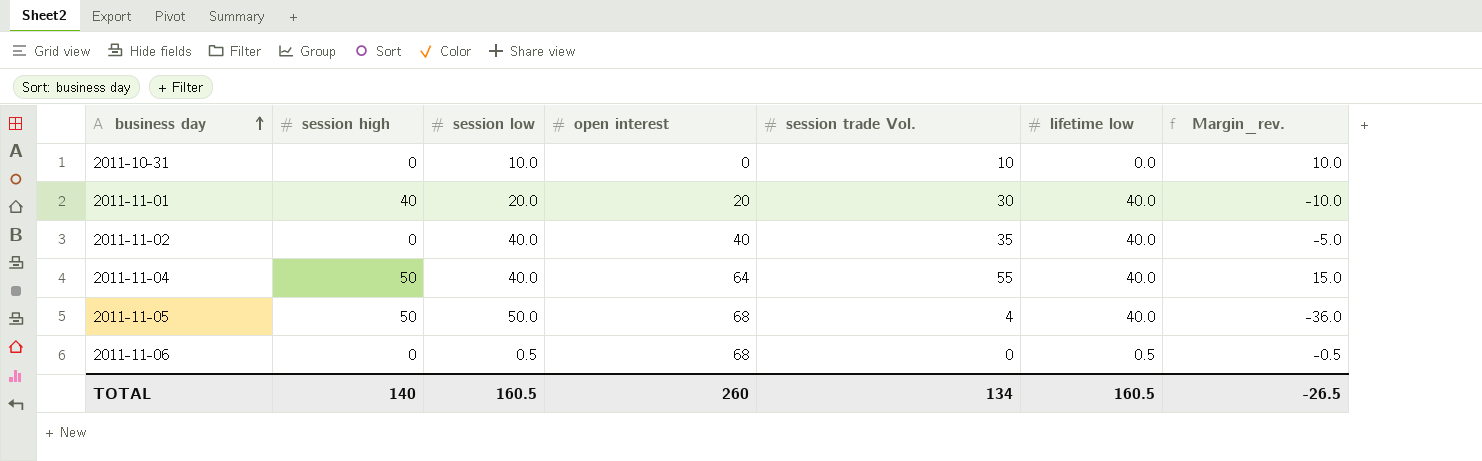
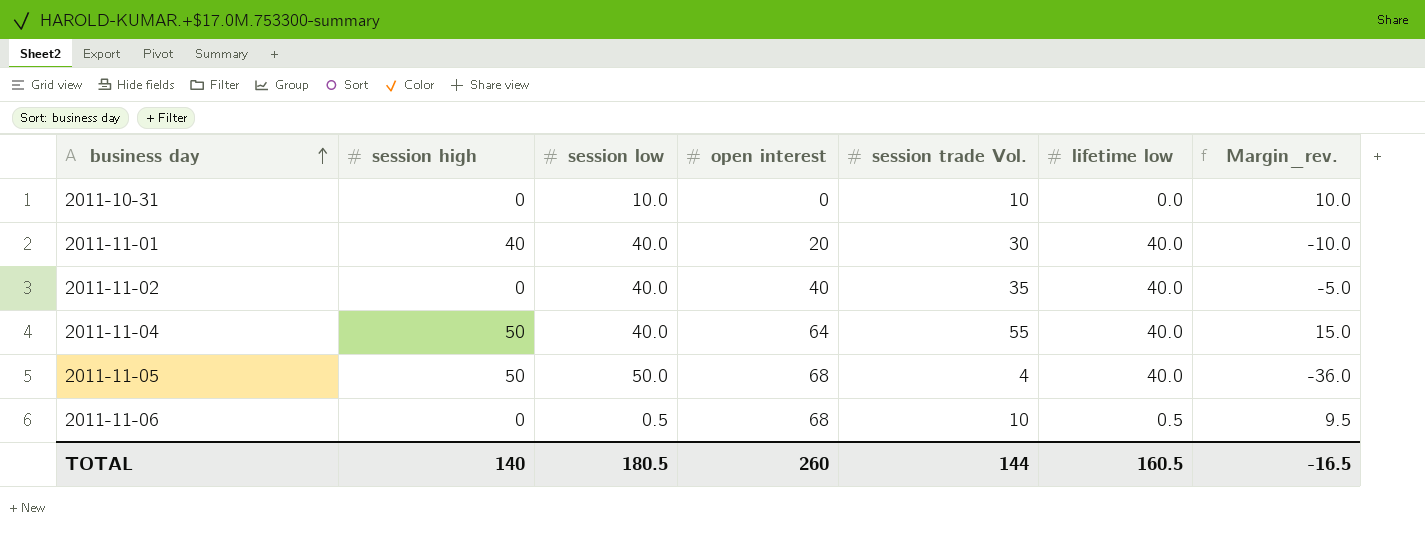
2011-11-01 | session low: 20.0 -> 40.0
2011-11-06 | session trade Vol.: 0 -> 10
2011-11-06 | Margin_rev.: -0.5 -> 9.5
TOTAL | session low: 160.5 -> 180.5
TOTAL | session trade Vol.: 134 -> 144
TOTAL | Margin_rev.: -26.5 -> -16.5

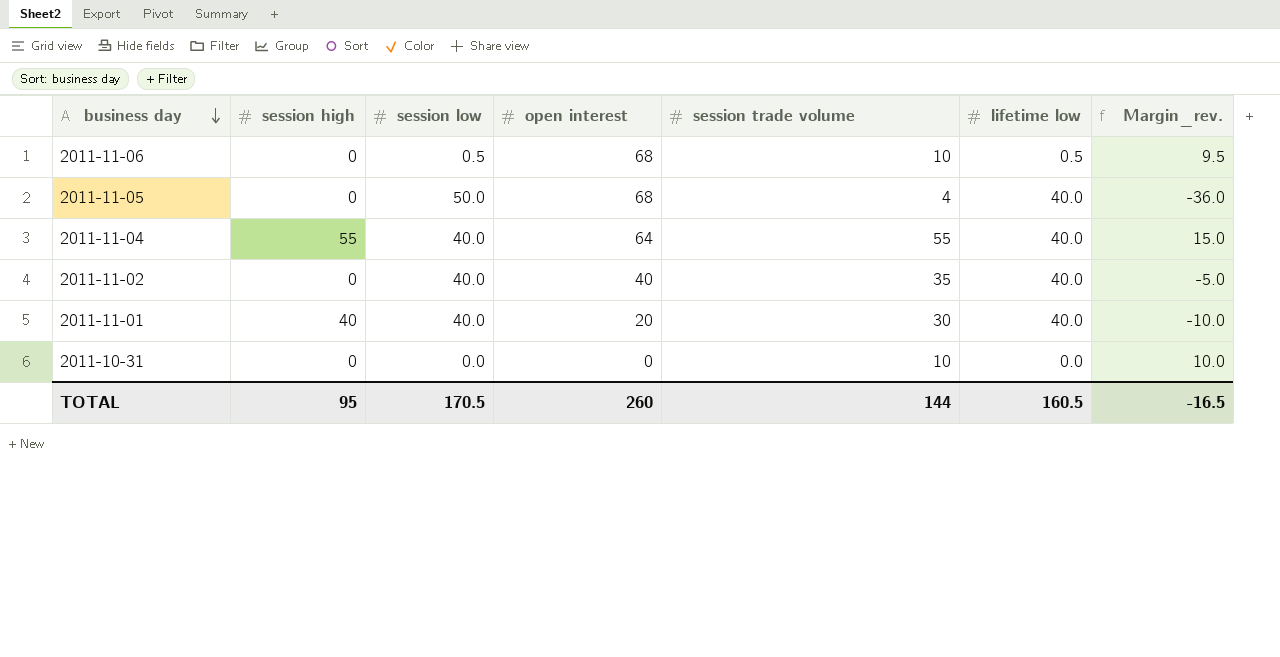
row order: business day ascending -> business day descending
column name: session trade Vol. -> session trade volume
2011-11-05 | session high: 50 -> 0
2011-11-04 | session high: 50 -> 55
2011-10-31 | session low: 10.0 -> 0.0
TOTAL | session high: 140 -> 95
TOTAL | session low: 180.5 -> 170.5

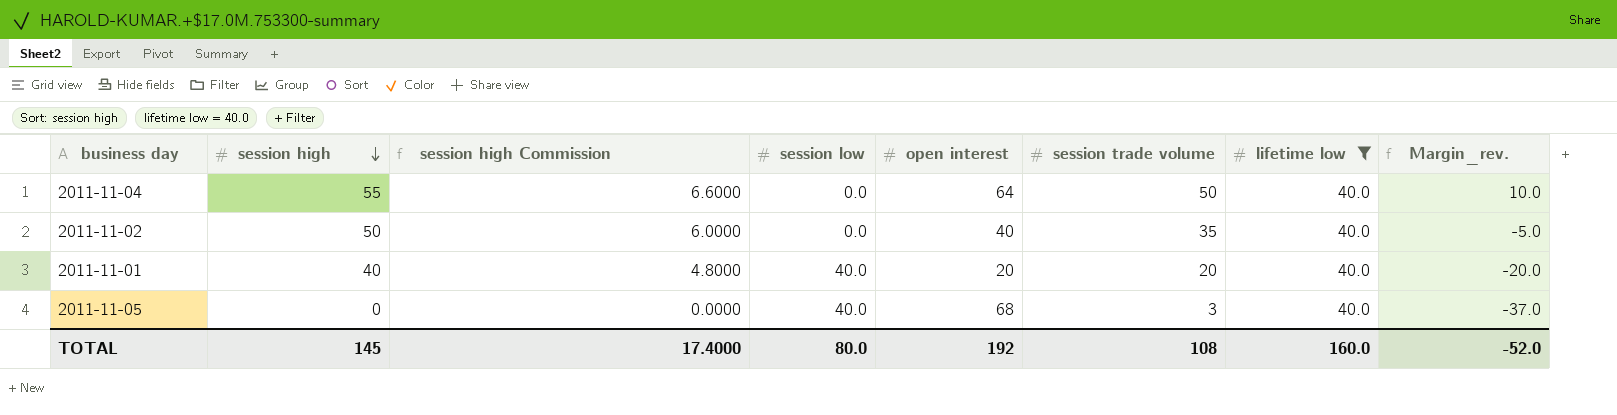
filter: none -> lifetime low = 40.0
row order: business day descending -> session high descending
column session high Commission | formula: none -> [session high] * 0.12
2011-11-04 | session low: 40.0 -> 0.0
2011-11-04 | session trade volume: 55 -> 50
2011-11-04 | Margin_rev.: 15.0 -> 10.0
2011-11-02 | session high: 0 -> 50
2011-11-02 | session low: 40.0 -> 0.0
2011-11-01 | session trade volume: 30 -> 20
2011-11-01 | Margin_rev.: -10.0 -> -20.0
2011-11-05 | session low: 50.0 -> 40.0
2011-11-05 | session trade volume: 4 -> 3
2011-11-05 | Margin_rev.: -36.0 -> -37.0
TOTAL | session high: 95 -> 145
TOTAL | session low: 170.5 -> 80.0
TOTAL | open interest: 260 -> 192
TOTAL | session trade volume: 144 -> 108
TOTAL | lifetime low: 160.5 -> 160.0
TOTAL | Margin_rev.: -16.5 -> -52.0

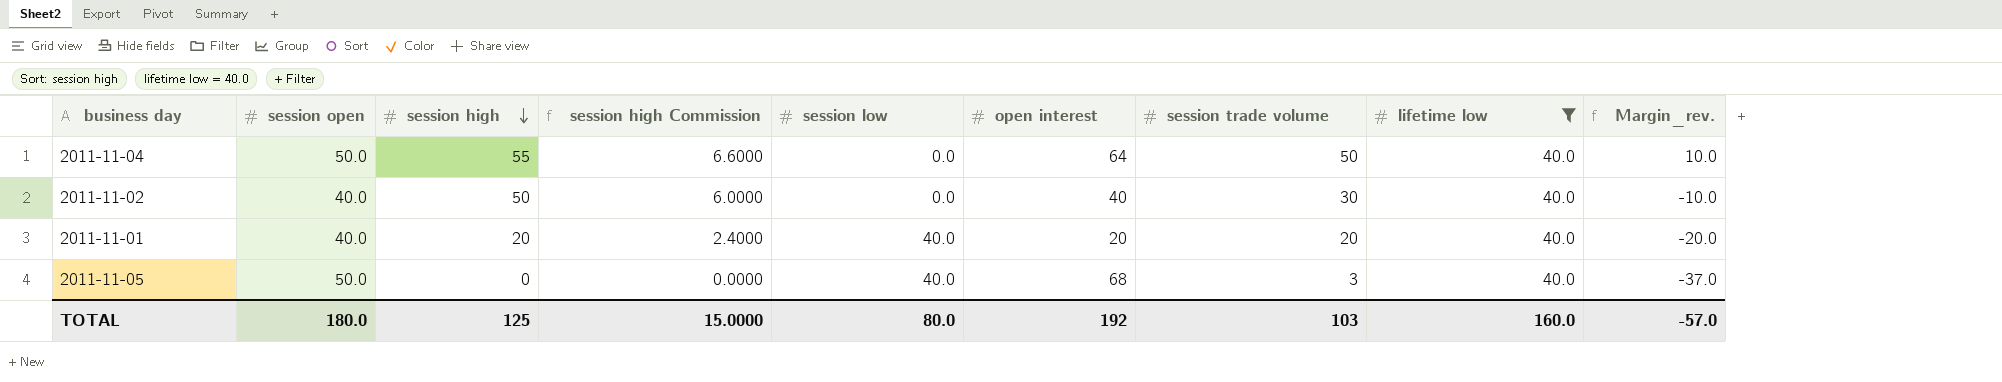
column session open | position: none -> 2
2011-11-02 | session trade volume: 35 -> 30
2011-11-02 | Margin_rev.: -5.0 -> -10.0
2011-11-01 | session high: 40 -> 20
2011-11-01 | session high Commission: 4.8000 -> 2.4000
TOTAL | session high: 145 -> 125
TOTAL | session high Commission: 17.4000 -> 15.0000
TOTAL | session trade volume: 108 -> 103
TOTAL | Margin_rev.: -52.0 -> -57.0

